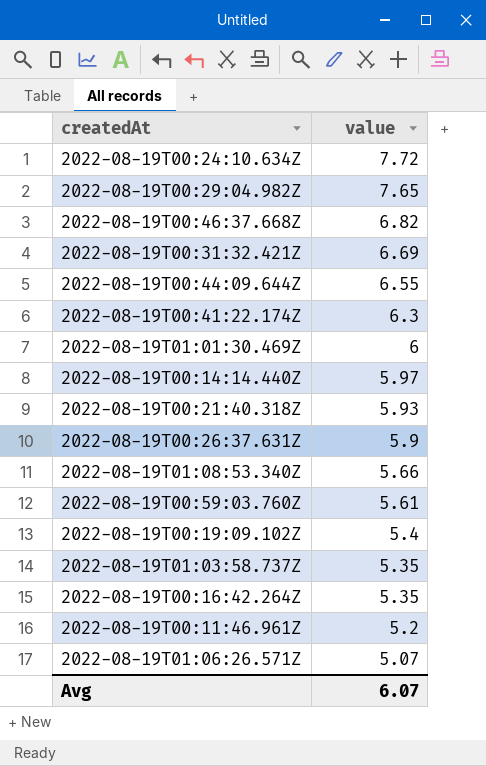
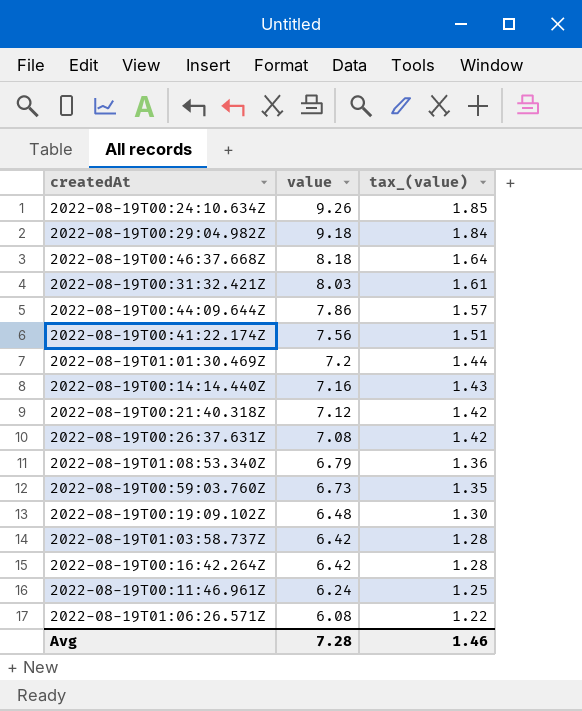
column tax_(value) | formula: none -> [value] * 0.2
2022-08-19T00:24:10.634Z | value: 7.72 -> 9.26
2022-08-19T00:29:04.982Z | value: 7.65 -> 9.18
2022-08-19T00:46:37.668Z | value: 6.82 -> 8.18
2022-08-19T00:31:32.421Z | value: 6.69 -> 8.03
2022-08-19T00:44:09.644Z | value: 6.55 -> 7.86
2022-08-19T00:41:22.174Z | value: 6.3 -> 7.56
2022-08-19T01:01:30.469Z | value: 6 -> 7.2
2022-08-19T00:14:14.440Z | value: 5.97 -> 7.16
2022-08-19T00:21:40.318Z | value: 5.93 -> 7.12
2022-08-19T00:26:37.631Z | value: 5.9 -> 7.08
2022-08-19T01:08:53.340Z | value: 5.66 -> 6.79
2022-08-19T00:59:03.760Z | value: 5.61 -> 6.73
2022-08-19T00:19:09.102Z | value: 5.4 -> 6.48
2022-08-19T01:03:58.737Z | value: 5.35 -> 6.42
2022-08-19T00:16:42.264Z | value: 5.35 -> 6.42
2022-08-19T00:11:46.961Z | value: 5.2 -> 6.24
2022-08-19T01:06:26.571Z | value: 5.07 -> 6.08
Avg | value: 6.07 -> 7.28

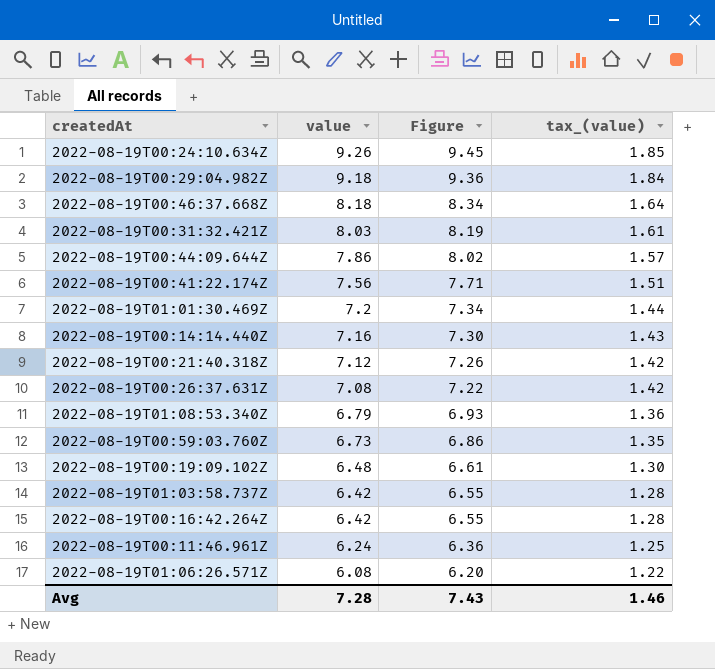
column Figure | formula: none -> [value] * 1.02

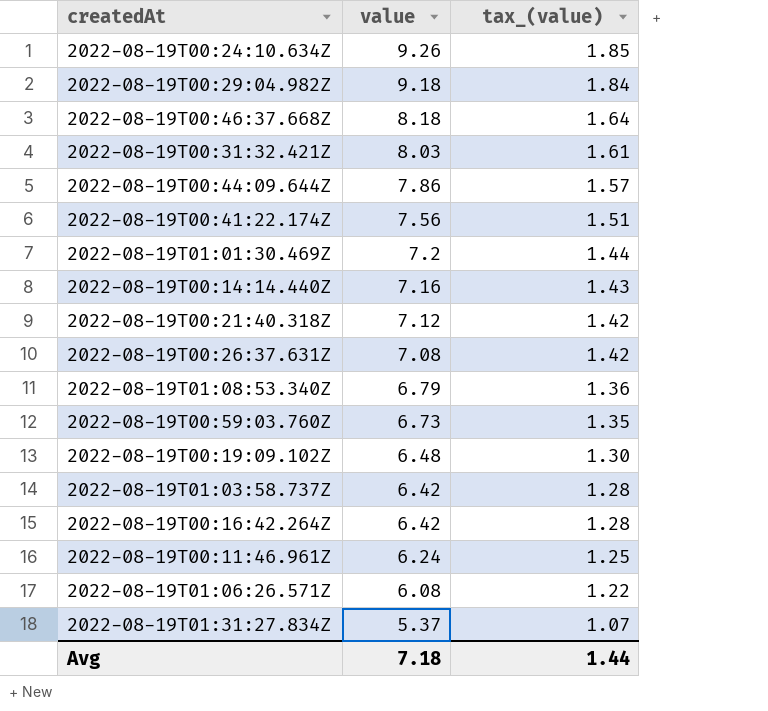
column Figure | formula: [value] * 1.02 -> none
row 2022-08-19T01:31:27.834Z: none -> 5.37 | 1.07
Avg | value: 7.28 -> 7.18
Avg | tax_(value): 1.46 -> 1.44

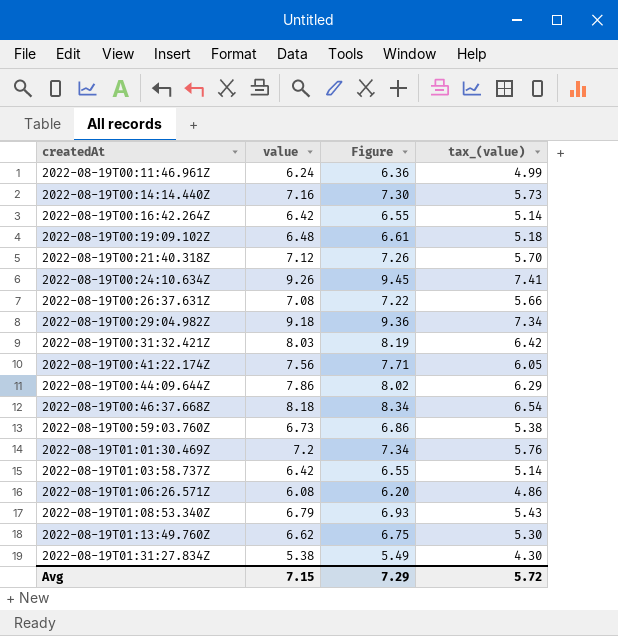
row order: value descending -> createdAt ascending
column Figure | formula: none -> [value] * 1.02
column tax_(value) | formula: [value] * 0.2 -> [value] * 0.8
row 2022-08-19T01:13:49.760Z: none -> 6.62 | 6.75 | 5.30
2022-08-19T01:31:27.834Z | value: 5.37 -> 5.38
Avg | value: 7.18 -> 7.15
Avg | tax_(value): 1.44 -> 5.72

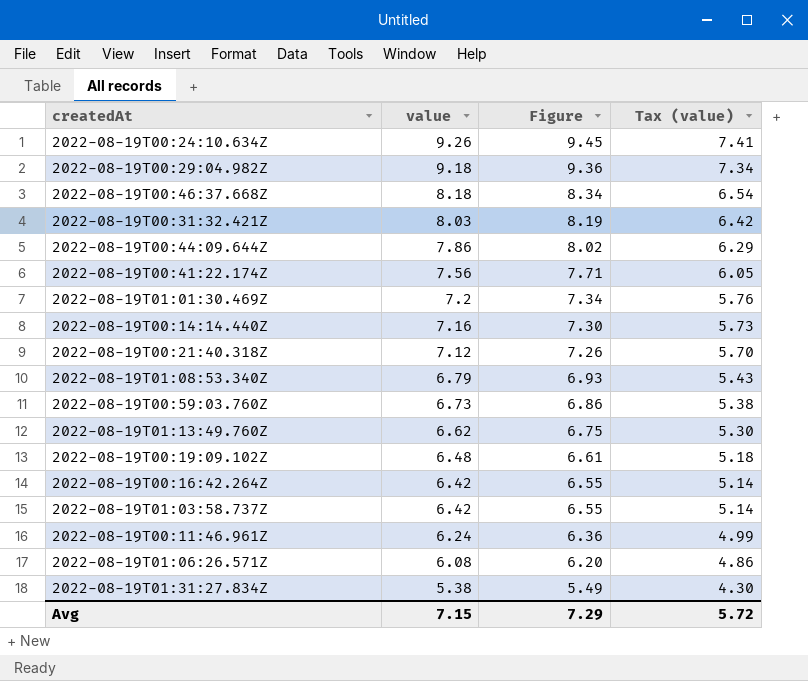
row order: createdAt ascending -> value descending
column name: tax_(value) -> Tax (value)
row 2022-08-19T00:26:37.631Z: 7.08 | 7.22 | 5.66 -> none

